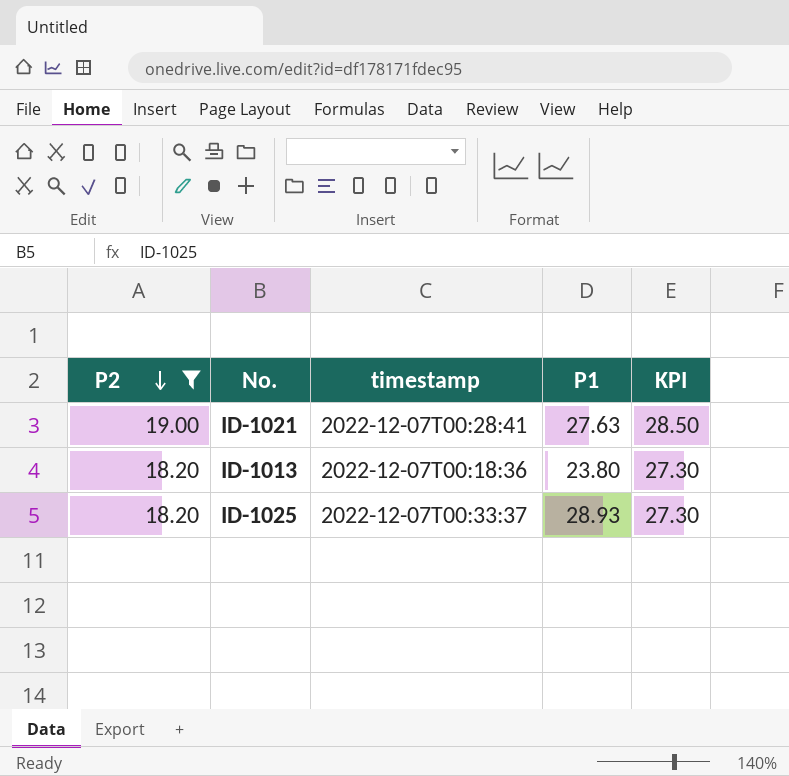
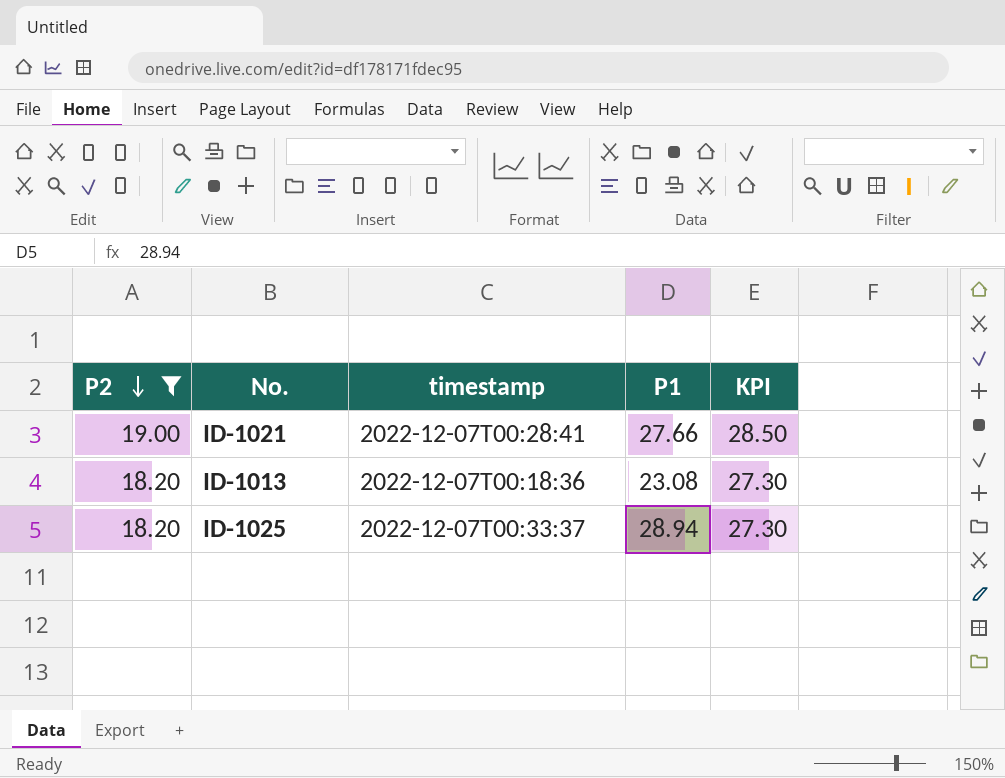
ID-1021 | P1: 27.63 -> 27.66
ID-1013 | P1: 23.80 -> 23.08
ID-1025 | P1: 28.93 -> 28.94

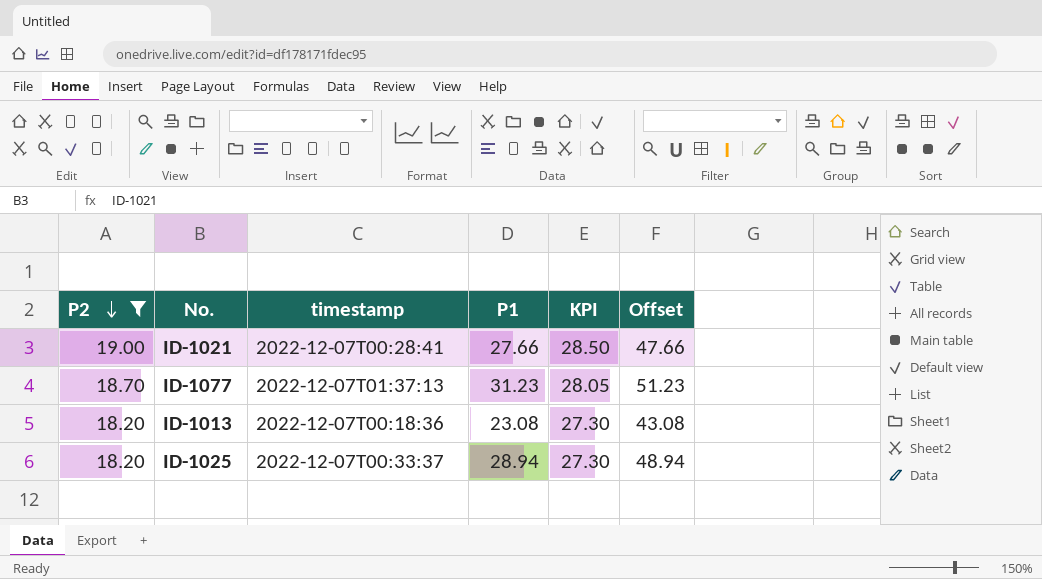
column Offset | formula: none -> [P1] + 20
row ID-1077: none -> 18.70 | 2022-12-07T01:37:13 | 31.23 | 28.05 | 51.23

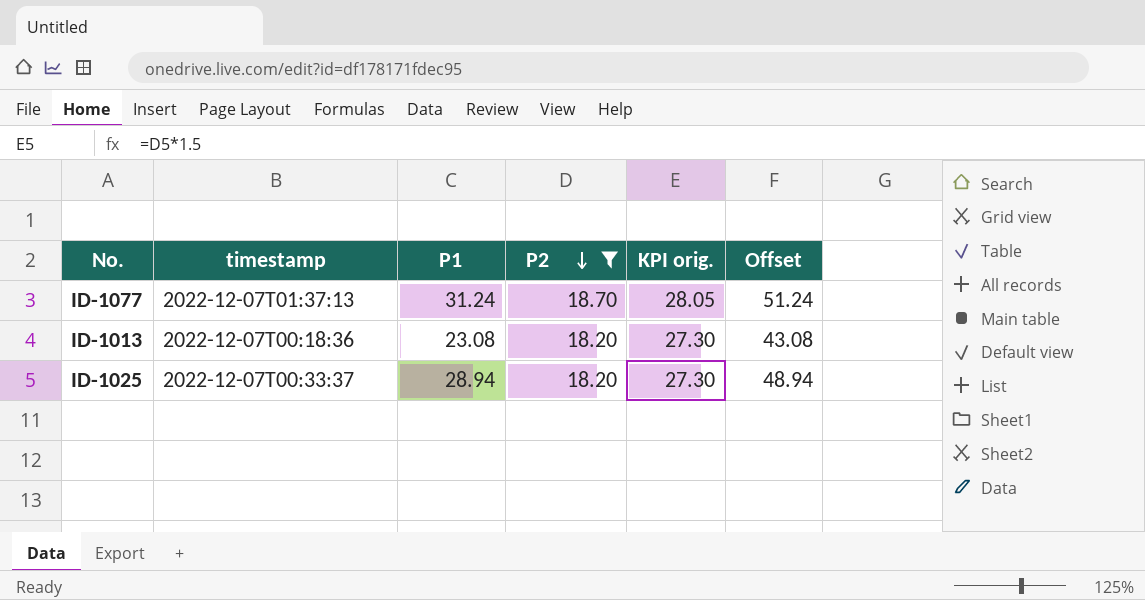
column P2 | position: 1 -> 4
column name: KPI -> KPI orig.
row ID-1021: 19.00 | 2022-12-07T00:28:41 | 27.66 | 28.50 | 47.66 -> none
ID-1077 | P1: 31.23 -> 31.24
ID-1077 | Offset: 51.23 -> 51.24

